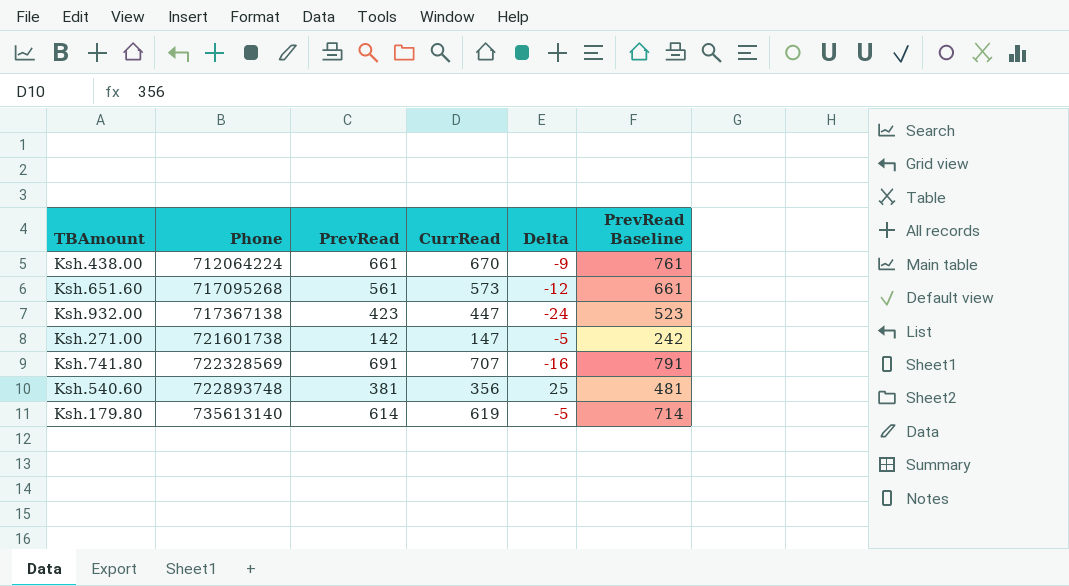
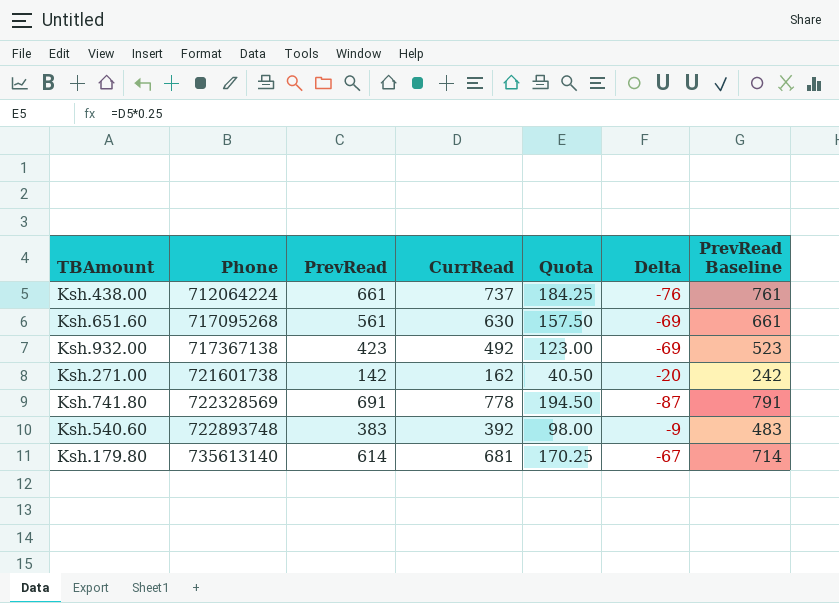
column Quota | formula: none -> [CurrRead] * 0.25
Ksh.438.00 | CurrRead: 670 -> 737
Ksh.438.00 | Delta: -9 -> -76
Ksh.651.60 | CurrRead: 573 -> 630
Ksh.651.60 | Delta: -12 -> -69
Ksh.932.00 | CurrRead: 447 -> 492
Ksh.932.00 | Delta: -24 -> -69
Ksh.271.00 | CurrRead: 147 -> 162
Ksh.271.00 | Delta: -5 -> -20
Ksh.741.80 | CurrRead: 707 -> 778
Ksh.741.80 | Delta: -16 -> -87
Ksh.540.60 | PrevRead: 381 -> 383
Ksh.540.60 | CurrRead: 356 -> 392
Ksh.540.60 | Delta: 25 -> -9
Ksh.540.60 | PrevRead Baseline: 481 -> 483
Ksh.179.80 | CurrRead: 619 -> 681
Ksh.179.80 | Delta: -5 -> -67

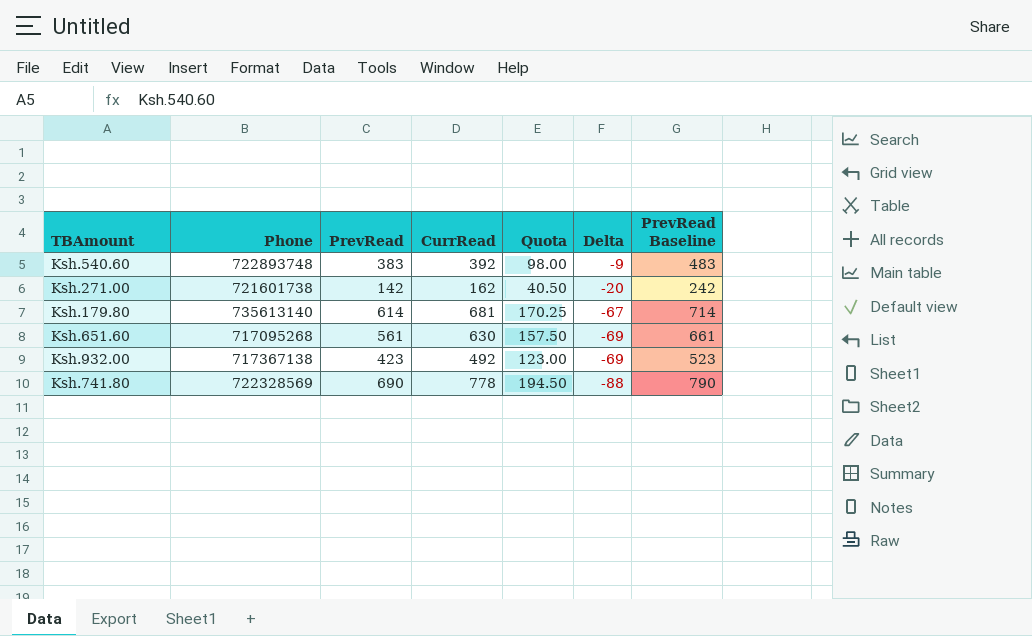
row order: Phone ascending -> Delta descending
row Ksh.438.00: 712064224 | 661 | 737 | 184.25 | -76 | 761 -> none
Ksh.741.80 | PrevRead: 691 -> 690
Ksh.741.80 | Delta: -87 -> -88
Ksh.741.80 | PrevRead Baseline: 791 -> 790

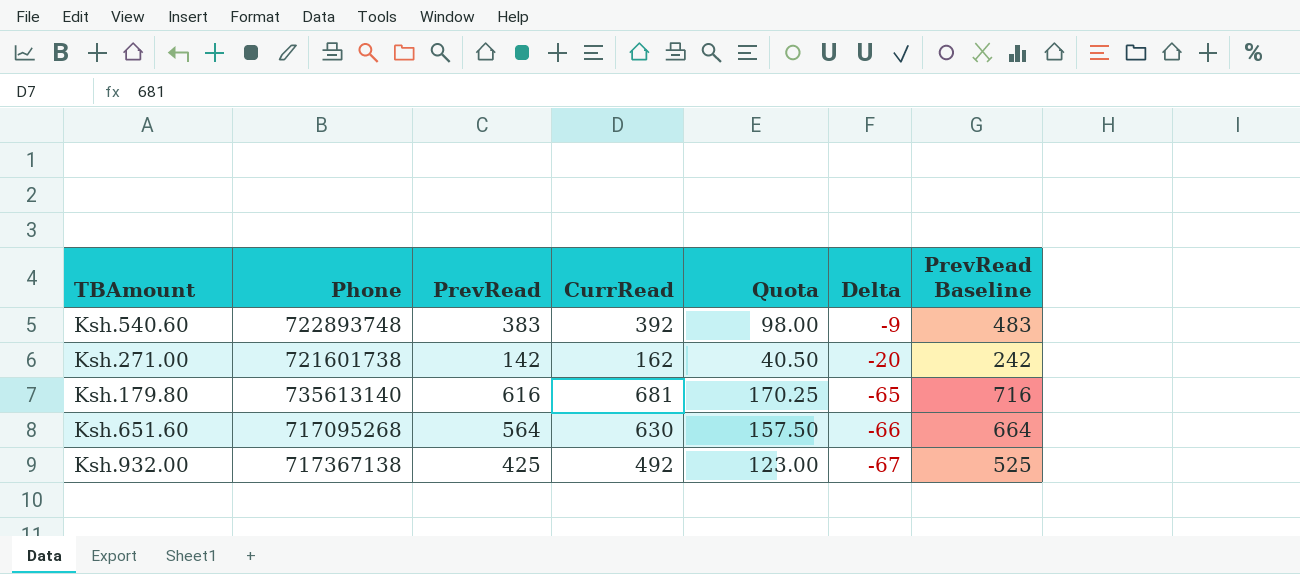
row Ksh.741.80: 722328569 | 690 | 778 | 194.50 | -88 | 790 -> none
Ksh.179.80 | PrevRead: 614 -> 616
Ksh.179.80 | Delta: -67 -> -65
Ksh.179.80 | PrevRead Baseline: 714 -> 716
Ksh.651.60 | PrevRead: 561 -> 564
Ksh.651.60 | Delta: -69 -> -66
Ksh.651.60 | PrevRead Baseline: 661 -> 664
Ksh.932.00 | PrevRead: 423 -> 425
Ksh.932.00 | Delta: -69 -> -67
Ksh.932.00 | PrevRead Baseline: 523 -> 525

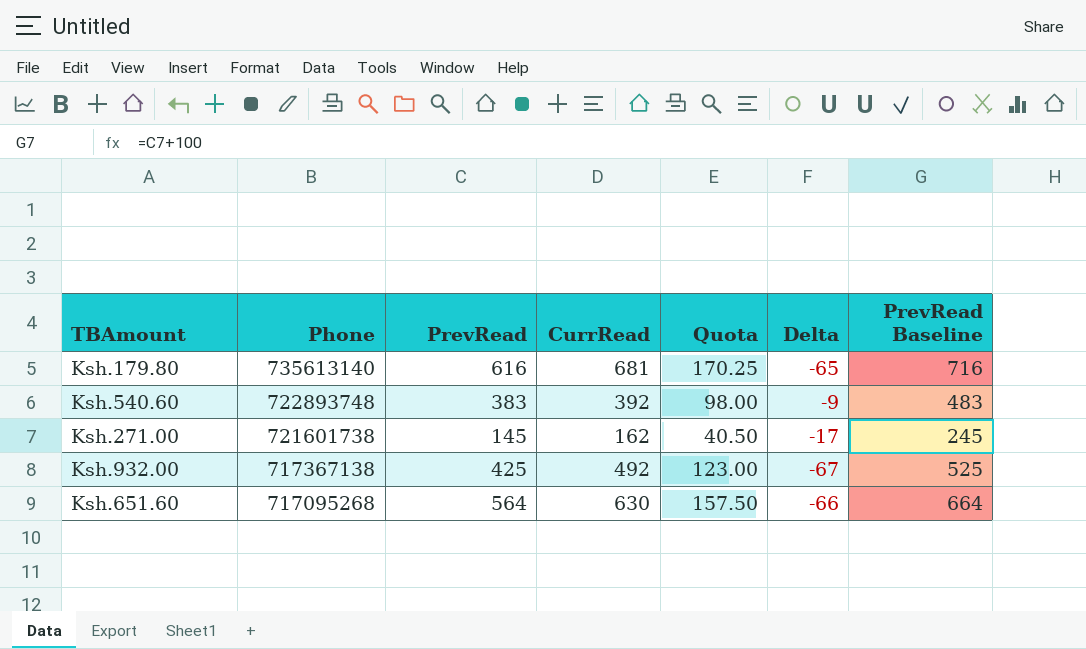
row order: Delta descending -> Phone descending
Ksh.271.00 | PrevRead: 142 -> 145
Ksh.271.00 | Delta: -20 -> -17
Ksh.271.00 | PrevRead Baseline: 242 -> 245

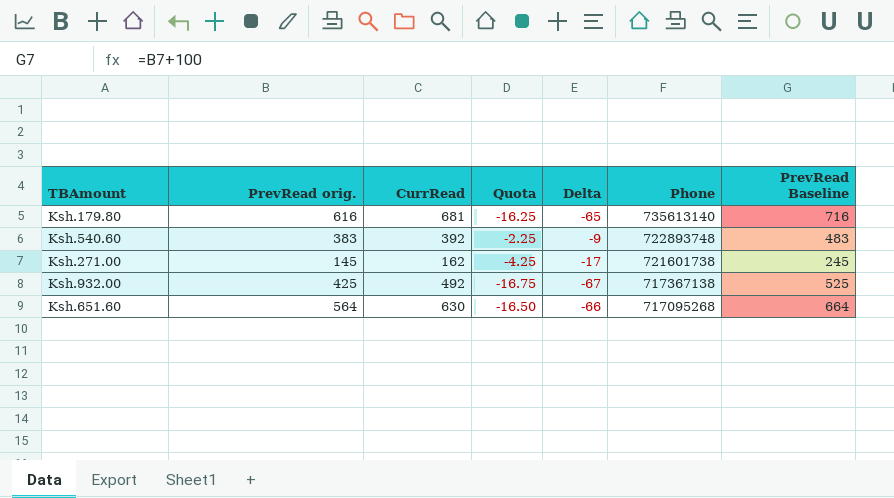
column name: PrevRead -> PrevRead orig.
column Quota | formula: [CurrRead] * 0.25 -> [Delta] * 0.25
column Phone | position: 2 -> 6

